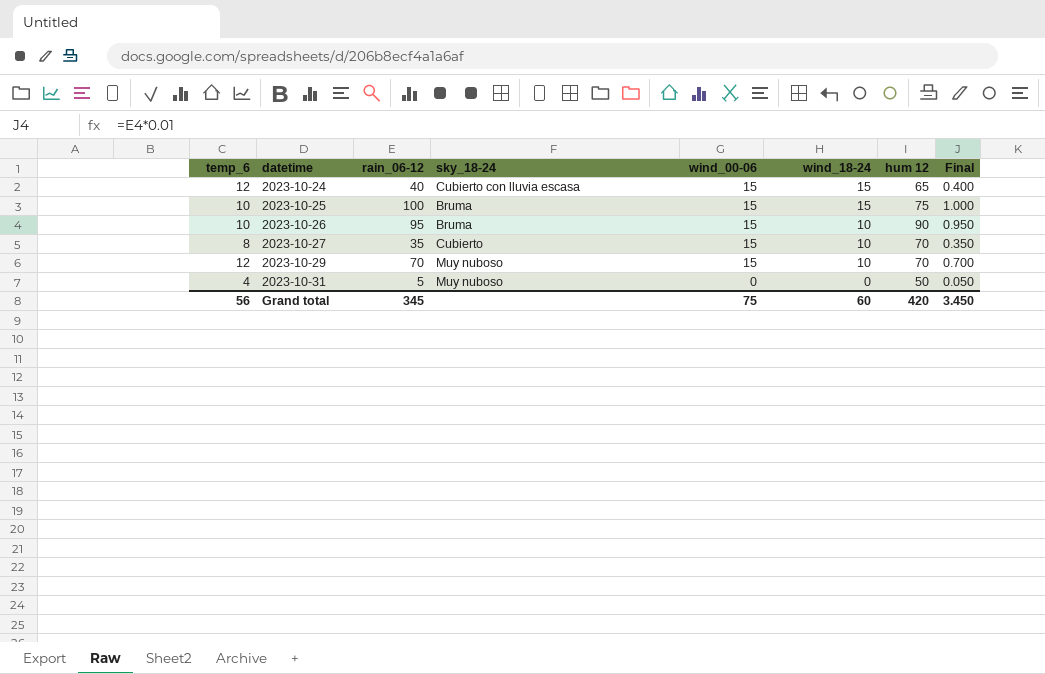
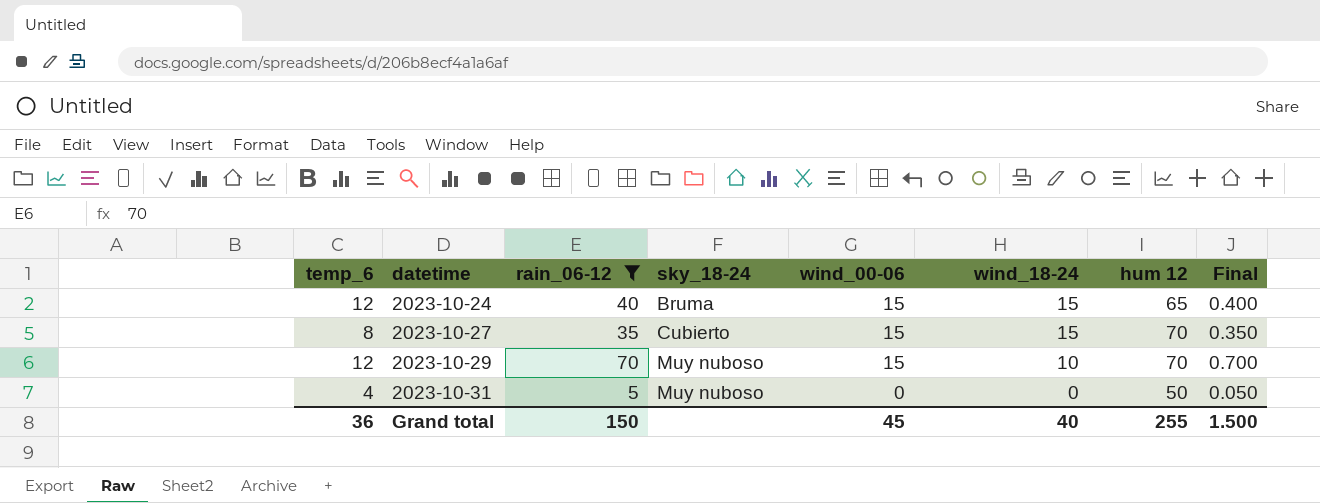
filter: none -> rain_06-12 <= 70
2023-10-24 | sky_18-24: Cubierto con lluvia escasa -> Bruma
2023-10-27 | wind_18-24: 10 -> 15
Grand total | temp_6: 56 -> 36
Grand total | rain_06-12: 345 -> 150
Grand total | wind_00-06: 75 -> 45
Grand total | wind_18-24: 60 -> 40
Grand total | hum 12: 420 -> 255
Grand total | Final: 3.450 -> 1.500

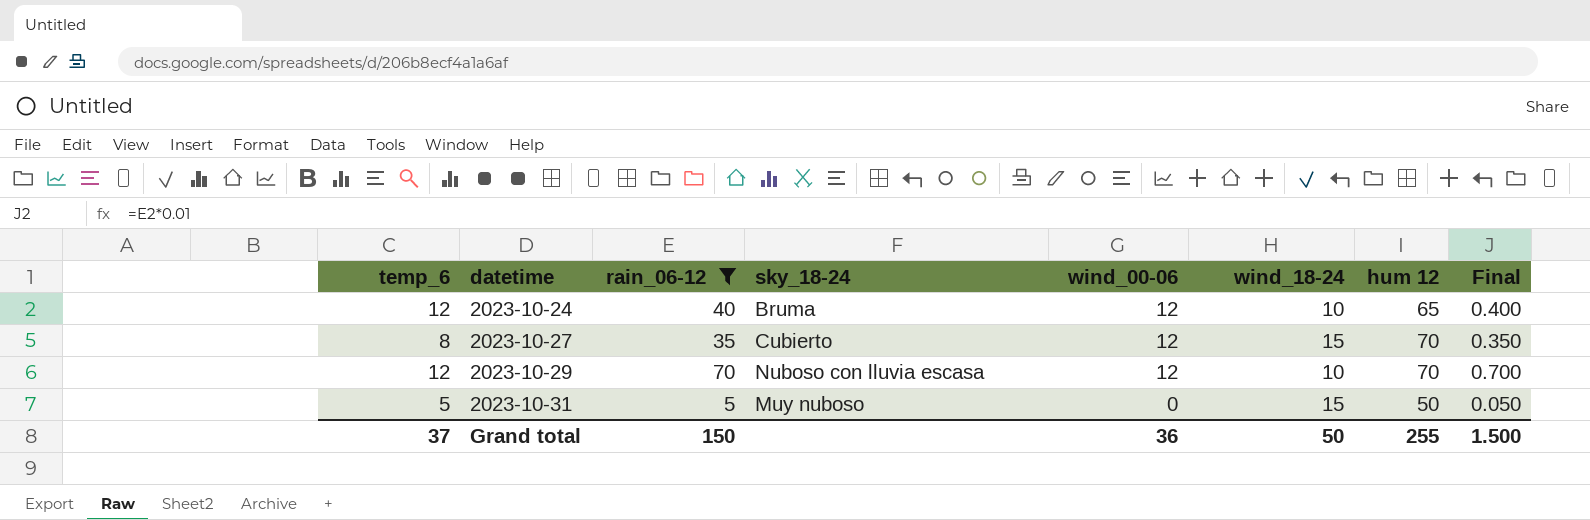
2023-10-24 | wind_00-06: 15 -> 12
2023-10-24 | wind_18-24: 15 -> 10
2023-10-27 | wind_00-06: 15 -> 12
2023-10-29 | sky_18-24: Muy nuboso -> Nuboso con lluvia escasa
2023-10-29 | wind_00-06: 15 -> 12
2023-10-31 | temp_6: 4 -> 5
2023-10-31 | wind_18-24: 0 -> 15
Grand total | temp_6: 36 -> 37
Grand total | wind_00-06: 45 -> 36
Grand total | wind_18-24: 40 -> 50

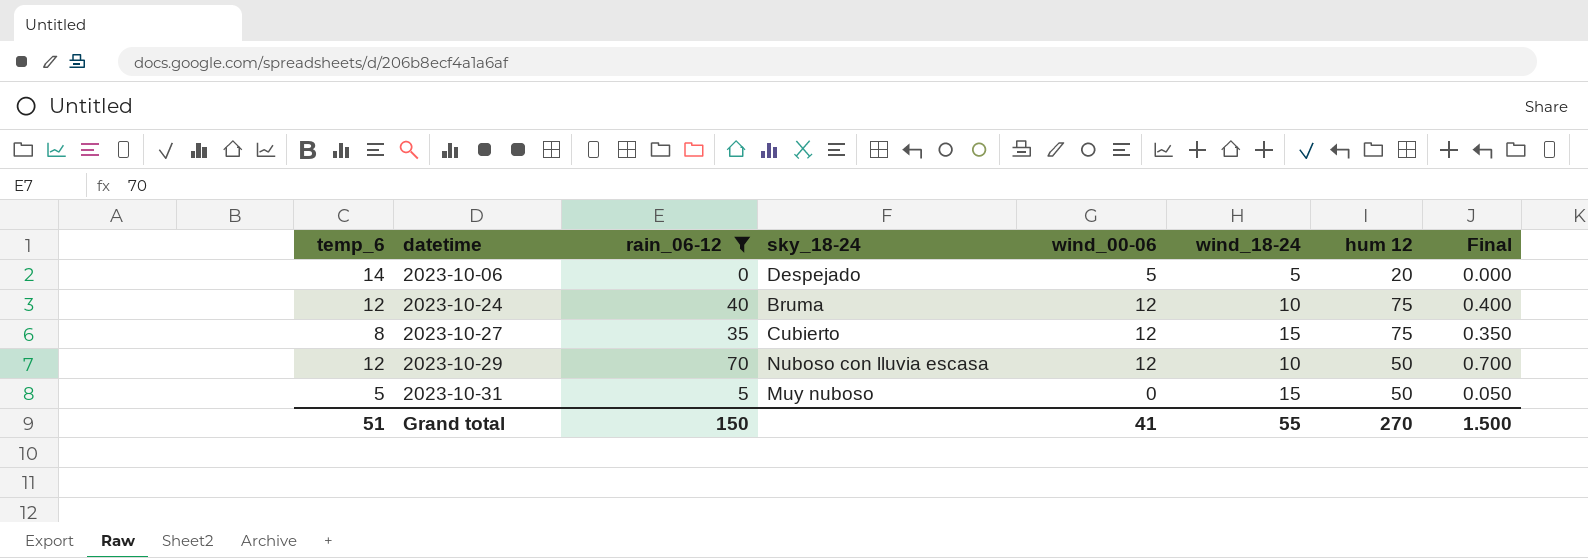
row 2023-10-06: none -> 14 | 0 | Despejado | 5 | 5 | 20 | 0.000
2023-10-24 | hum 12: 65 -> 75
2023-10-27 | hum 12: 70 -> 75
2023-10-29 | hum 12: 70 -> 50
Grand total | temp_6: 37 -> 51
Grand total | wind_00-06: 36 -> 41
Grand total | wind_18-24: 50 -> 55
Grand total | hum 12: 255 -> 270

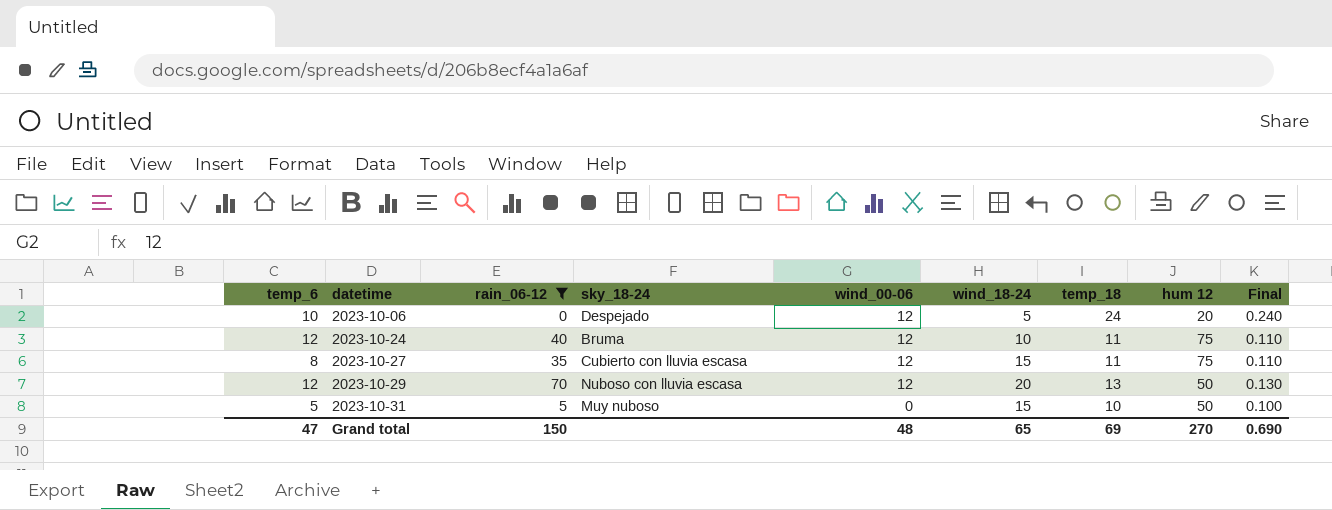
column temp_18 | position: none -> 7
column Final | formula: [rain_06-12] * 0.01 -> [temp_18] * 0.01
2023-10-06 | temp_6: 14 -> 10
2023-10-06 | wind_00-06: 5 -> 12
2023-10-27 | sky_18-24: Cubierto -> Cubierto con lluvia escasa
2023-10-29 | wind_18-24: 10 -> 20
Grand total | temp_6: 51 -> 47
Grand total | wind_00-06: 41 -> 48
Grand total | wind_18-24: 55 -> 65
Grand total | Final: 1.500 -> 0.690

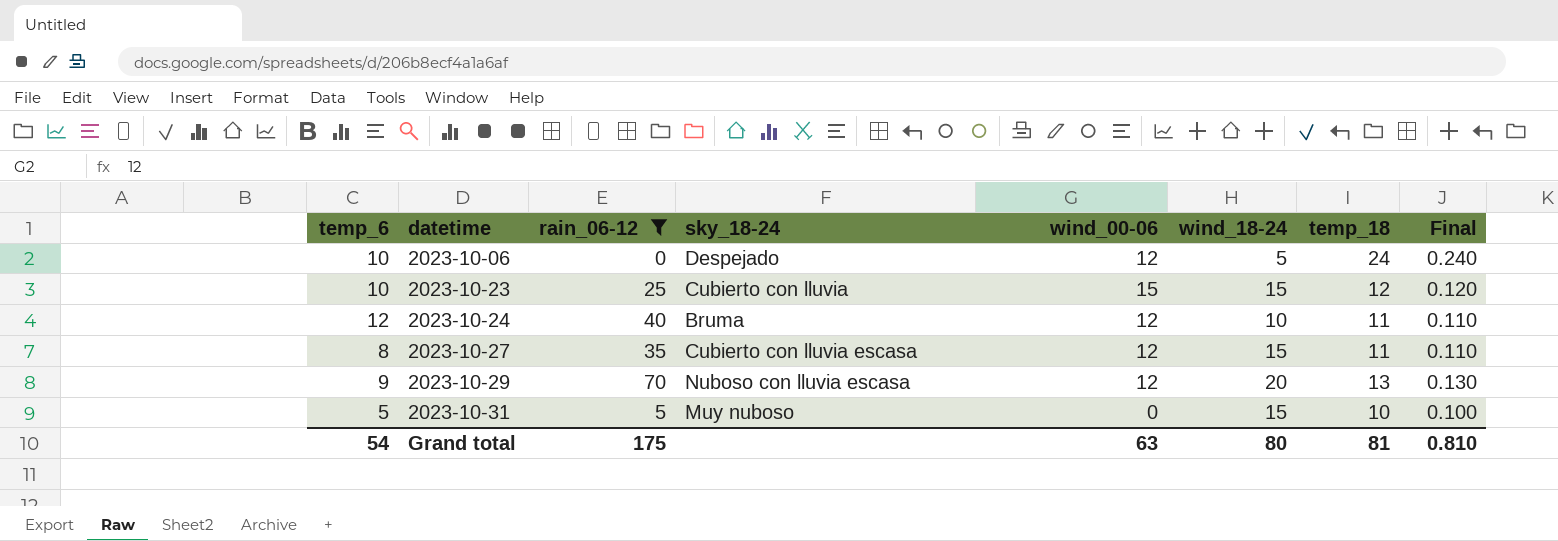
column hum 12 | position: 8 -> none
row 2023-10-23: none -> 10 | 25 | Cubierto con lluvia | 15 | 15 | 12 | 0.120
2023-10-29 | temp_6: 12 -> 9
Grand total | temp_6: 47 -> 54
Grand total | rain_06-12: 150 -> 175
Grand total | wind_00-06: 48 -> 63
Grand total | wind_18-24: 65 -> 80
Grand total | temp_18: 69 -> 81
Grand total | Final: 0.690 -> 0.810

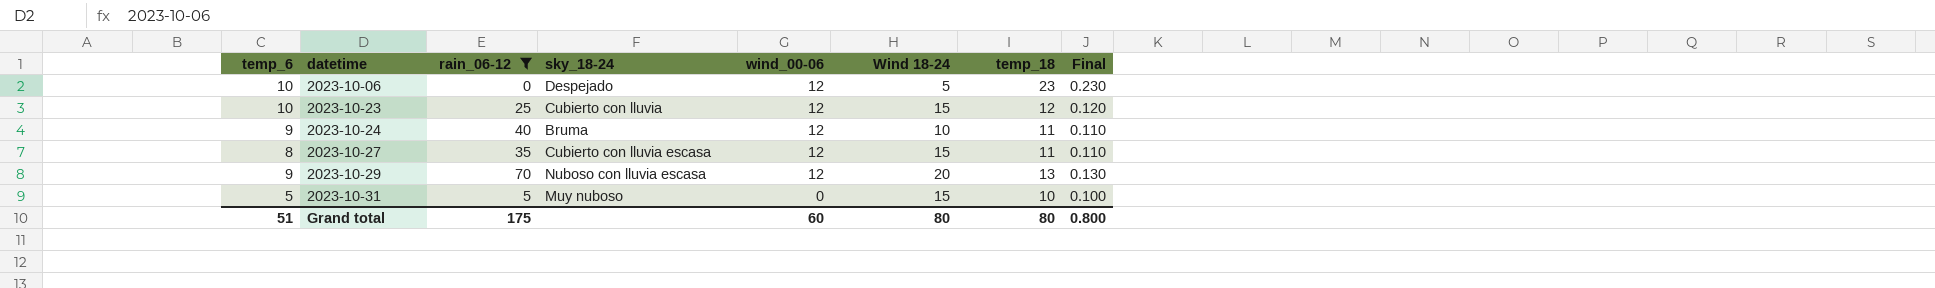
column name: wind_18-24 -> Wind 18-24
2023-10-06 | temp_18: 24 -> 23
2023-10-06 | Final: 0.240 -> 0.230
2023-10-23 | wind_00-06: 15 -> 12
2023-10-24 | temp_6: 12 -> 9
Grand total | temp_6: 54 -> 51
Grand total | wind_00-06: 63 -> 60
Grand total | temp_18: 81 -> 80
Grand total | Final: 0.810 -> 0.800

